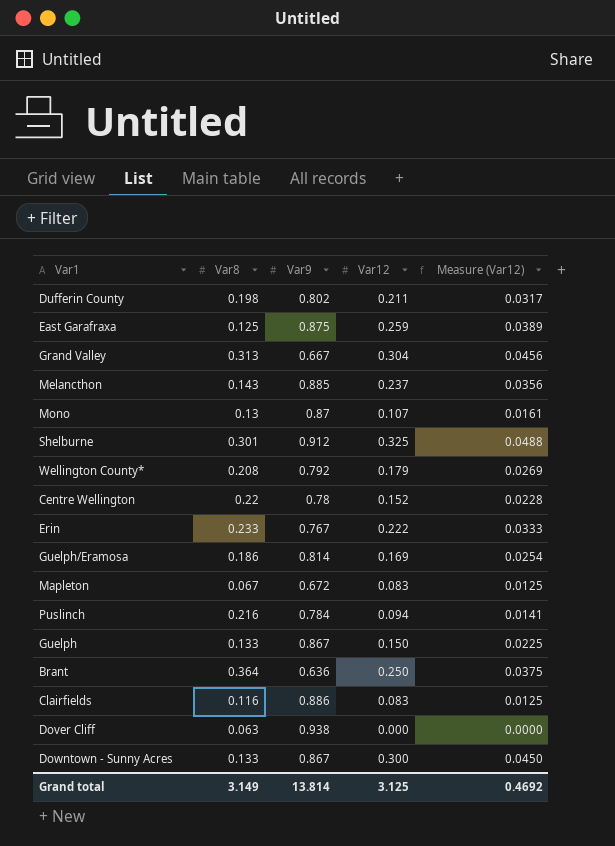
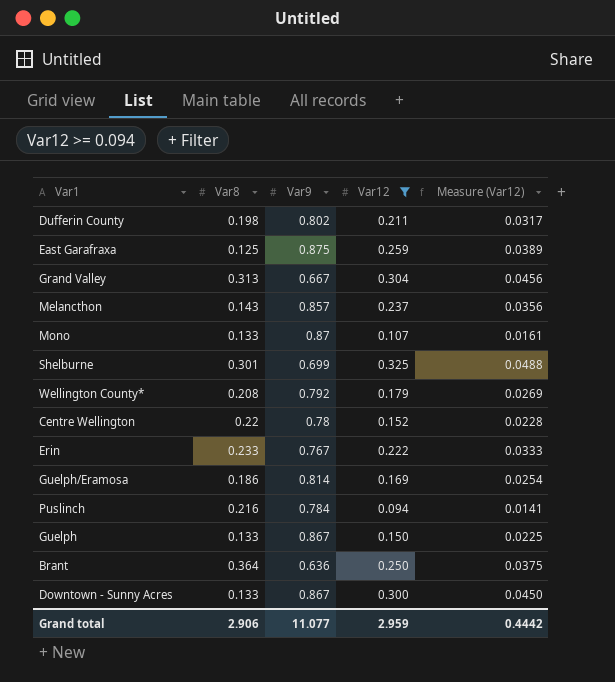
filter: none -> Var12 >= 0.094
Melancthon | Var9: 0.885 -> 0.857
Mono | Var8: 0.13 -> 0.133
Shelburne | Var9: 0.912 -> 0.699
Grand total | Var8: 3.149 -> 2.906
Grand total | Var9: 13.814 -> 11.077
Grand total | Var12: 3.125 -> 2.959
Grand total | Measure (Var12): 0.4692 -> 0.4442

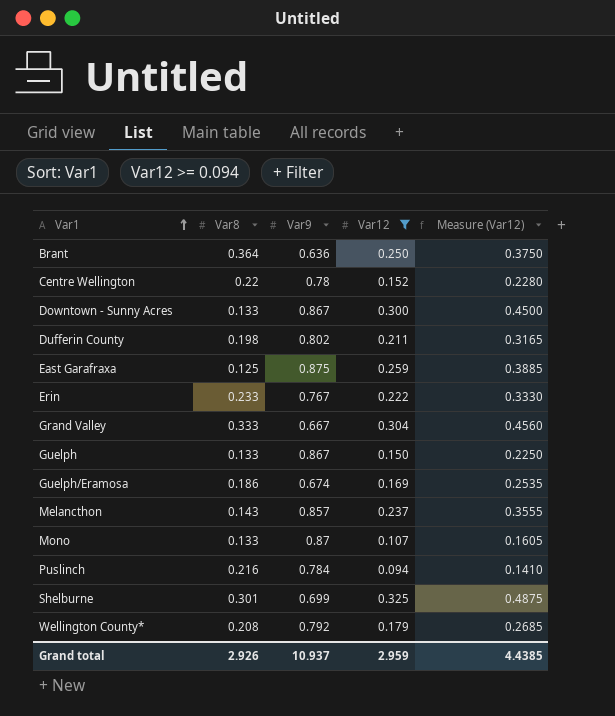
row order: none -> Var1 ascending
column Measure (Var12) | formula: [Var12] * 0.15 -> [Var12] * 1.5
Grand Valley | Var8: 0.313 -> 0.333
Guelph/Eramosa | Var9: 0.814 -> 0.674
Grand total | Var8: 2.906 -> 2.926
Grand total | Var9: 11.077 -> 10.937
Grand total | Measure (Var12): 0.4442 -> 4.4385

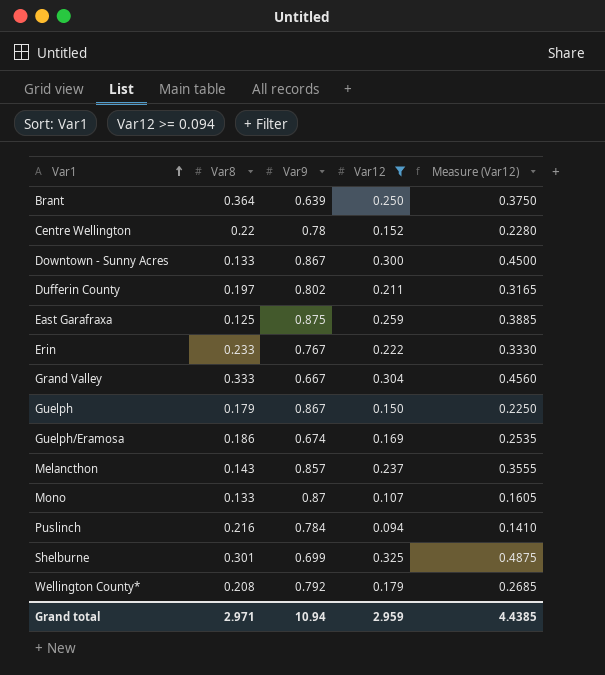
Brant | Var9: 0.636 -> 0.639
Dufferin County | Var8: 0.198 -> 0.197
Guelph | Var8: 0.133 -> 0.179
Grand total | Var8: 2.926 -> 2.971
Grand total | Var9: 10.937 -> 10.94

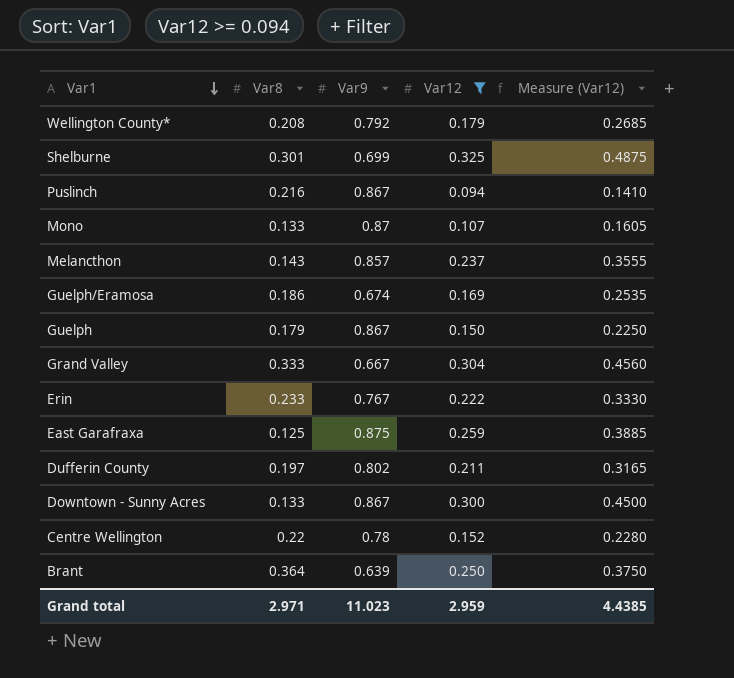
row order: Var1 ascending -> Var1 descending
Puslinch | Var9: 0.784 -> 0.867
Grand total | Var9: 10.94 -> 11.023

